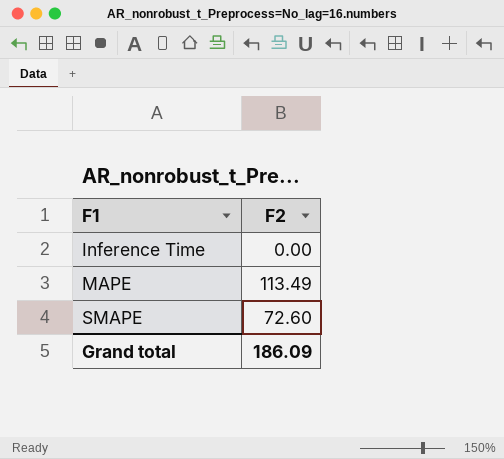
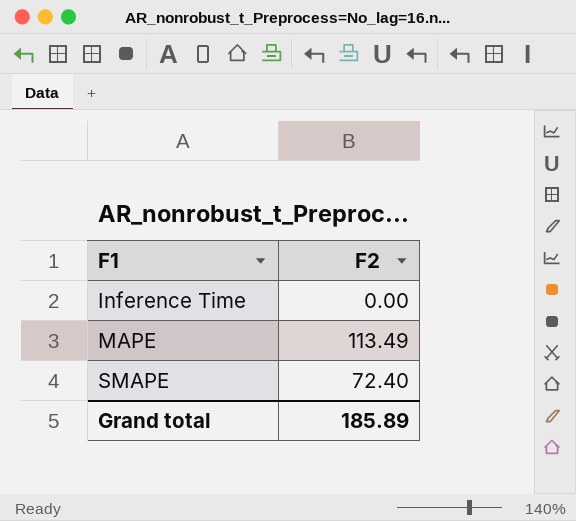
SMAPE | F2: 72.60 -> 72.40
Grand total | F2: 186.09 -> 185.89

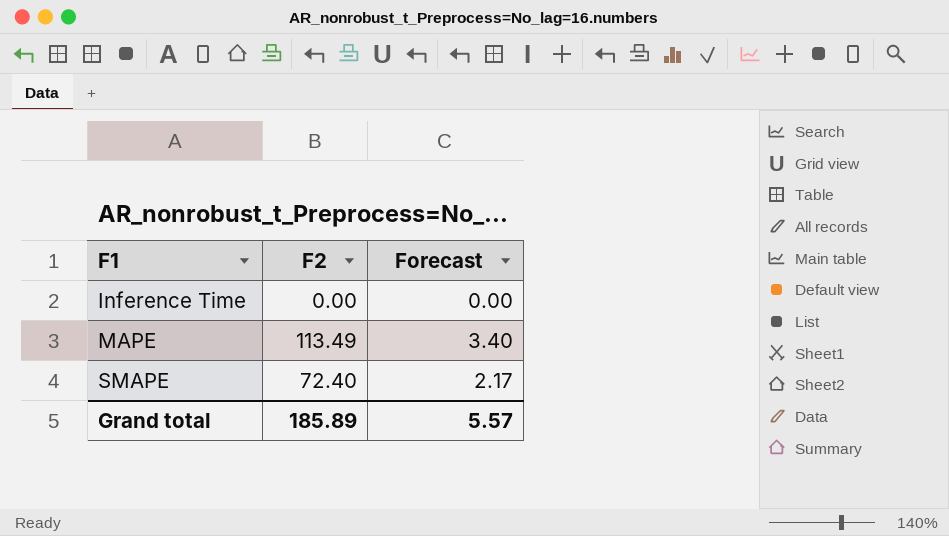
column Forecast | formula: none -> [F2] * 0.03

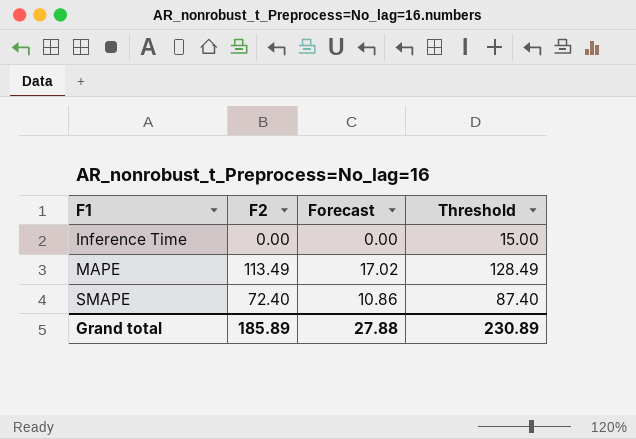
column Forecast | formula: [F2] * 0.03 -> [F2] * 0.15
column Threshold | formula: none -> [F2] + 15
Grand total | Forecast: 5.57 -> 27.88

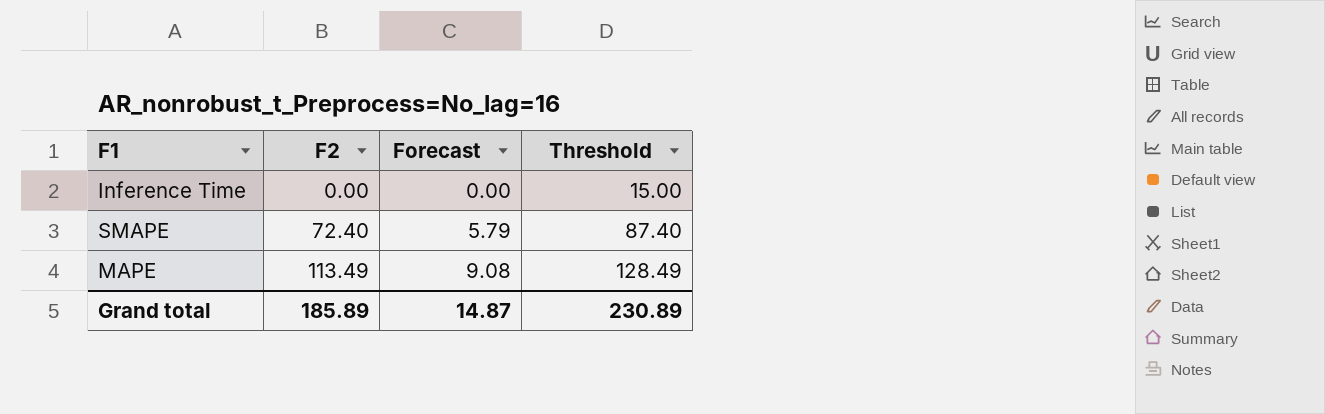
row order: F1 ascending -> F2 ascending
column Forecast | formula: [F2] * 0.15 -> [F2] * 0.08
Grand total | Forecast: 27.88 -> 14.87

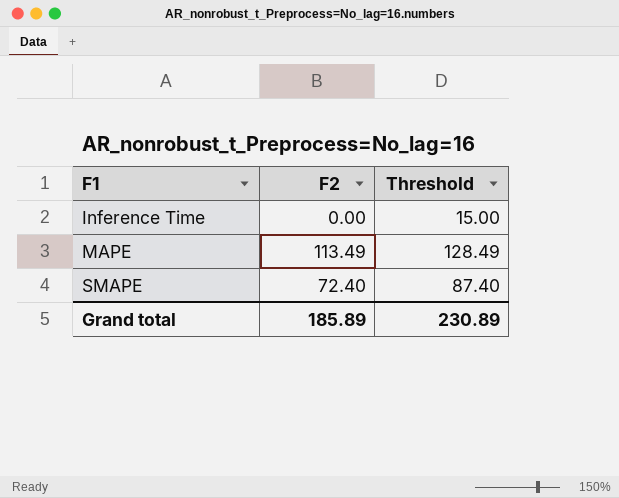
row order: F2 ascending -> F1 ascending
column Forecast | formula: [F2] * 0.08 -> none

